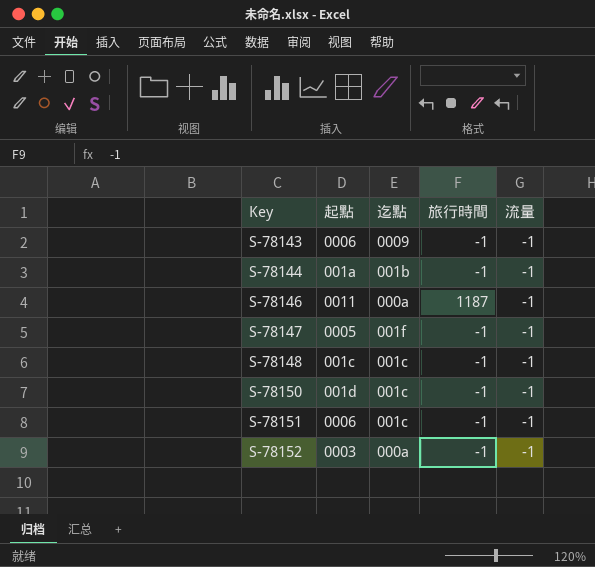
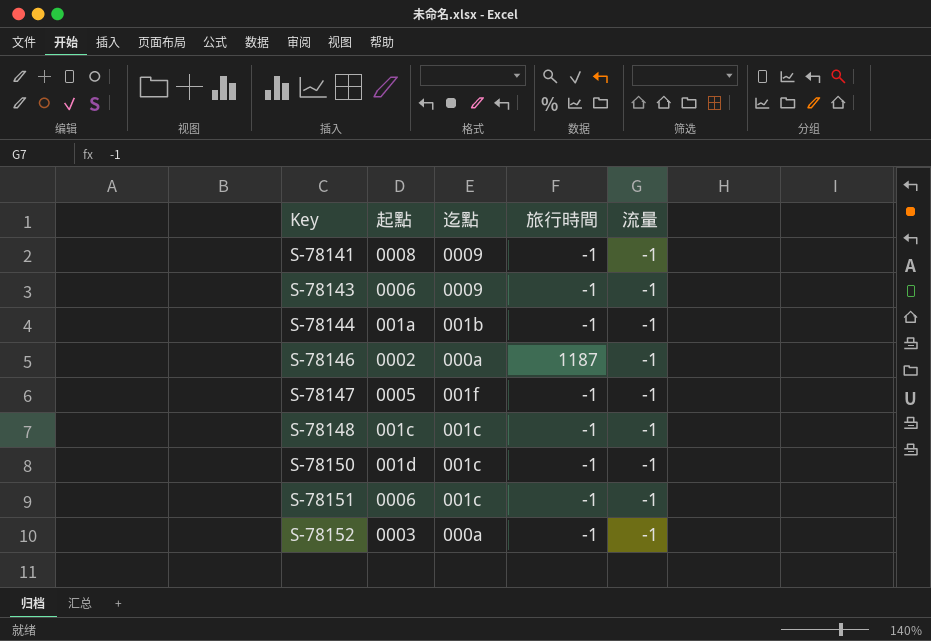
row S-78141: none -> 0008 | 0009 | -1 | -1
S-78146 | 起點: 0011 -> 0002

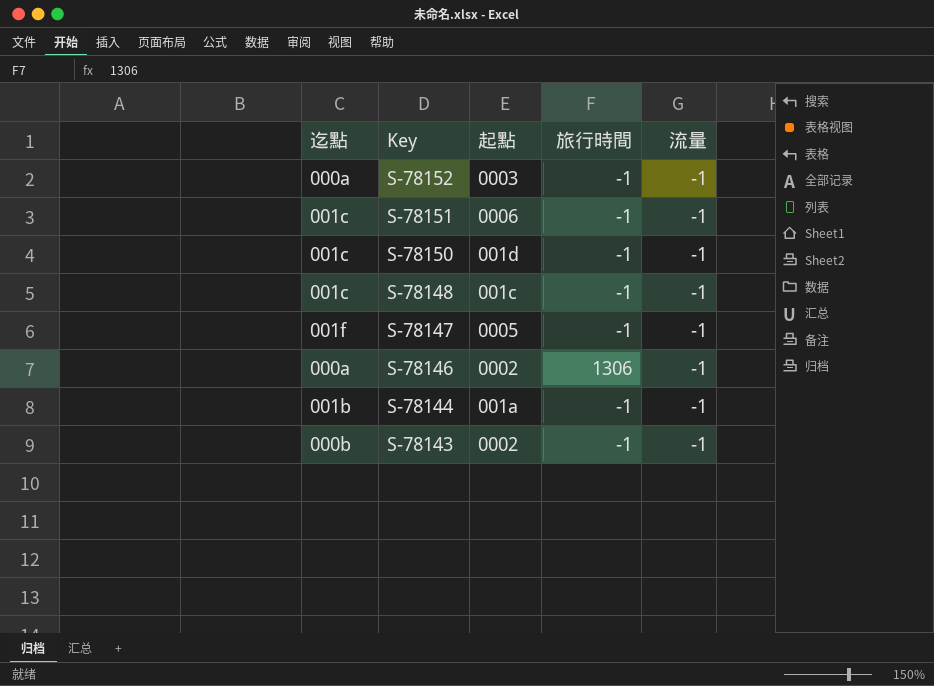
row order: Key ascending -> Key descending
column 迄點 | position: 3 -> 1
row S-78141: 0008 | 0009 | -1 | -1 -> none
S-78146 | 旅行時間: 1187 -> 1306
S-78143 | 迄點: 0009 -> 000b
S-78143 | 起點: 0006 -> 0002

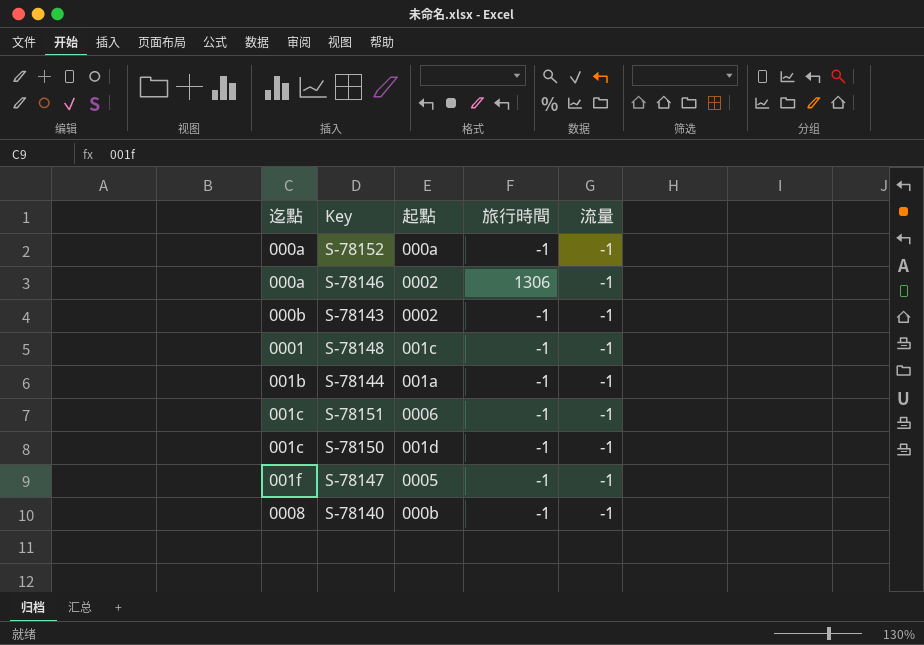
row order: Key descending -> 迄點 ascending
S-78152 | 起點: 0003 -> 000a
S-78148 | 迄點: 001c -> 0001
row S-78140: none -> 0008 | 000b | -1 | -1

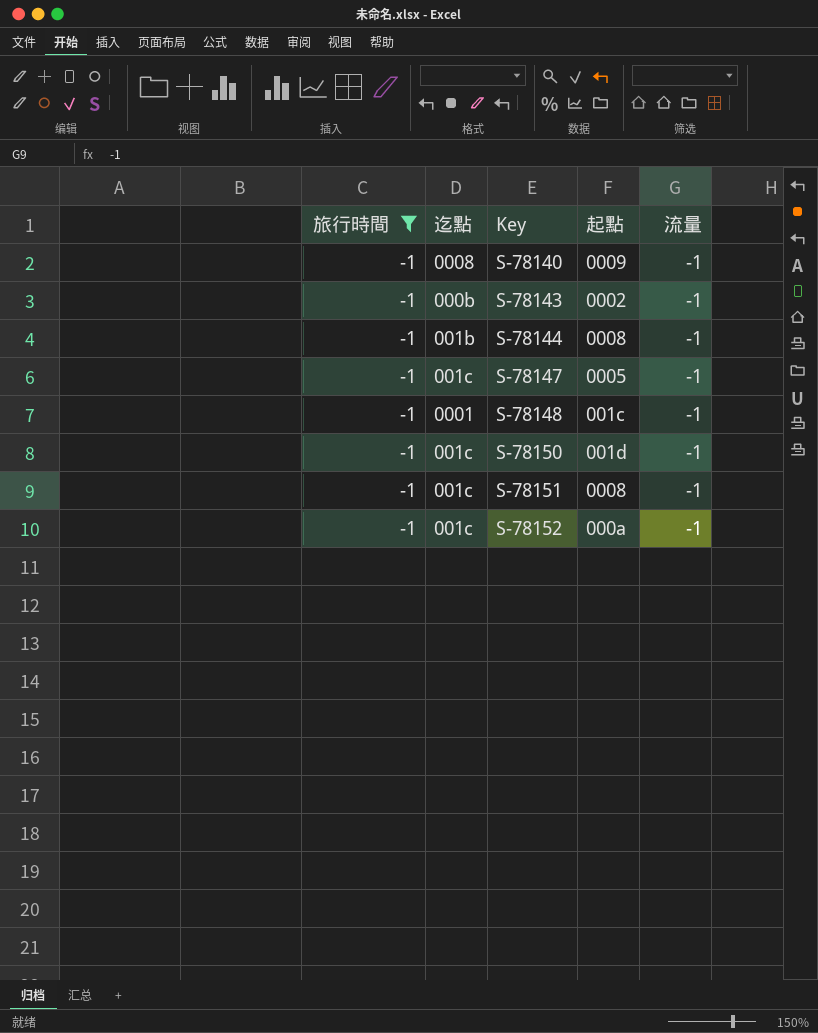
filter: none -> 旅行時間 = -1
row order: 迄點 ascending -> Key ascending
column 旅行時間 | position: 4 -> 1
S-78140 | 起點: 000b -> 0009
S-78144 | 起點: 001a -> 0008
S-78147 | 迄點: 001f -> 001c
S-78151 | 起點: 0006 -> 0008
S-78152 | 迄點: 000a -> 001c

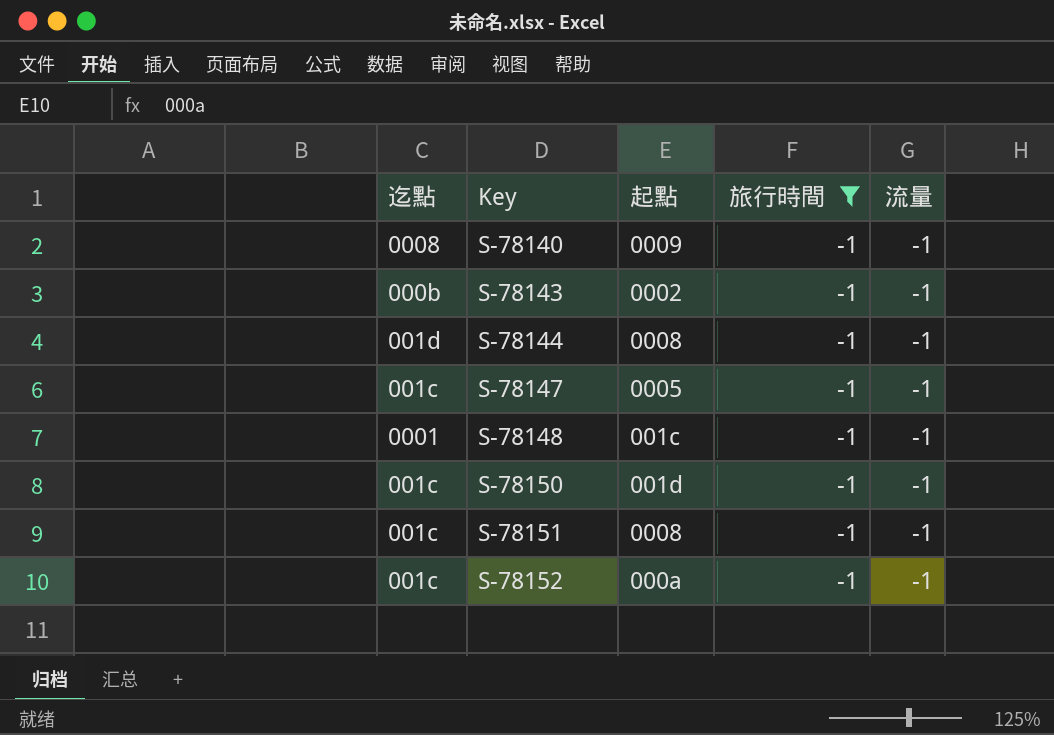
column 旅行時間 | position: 1 -> 4
S-78144 | 迄點: 001b -> 001d

